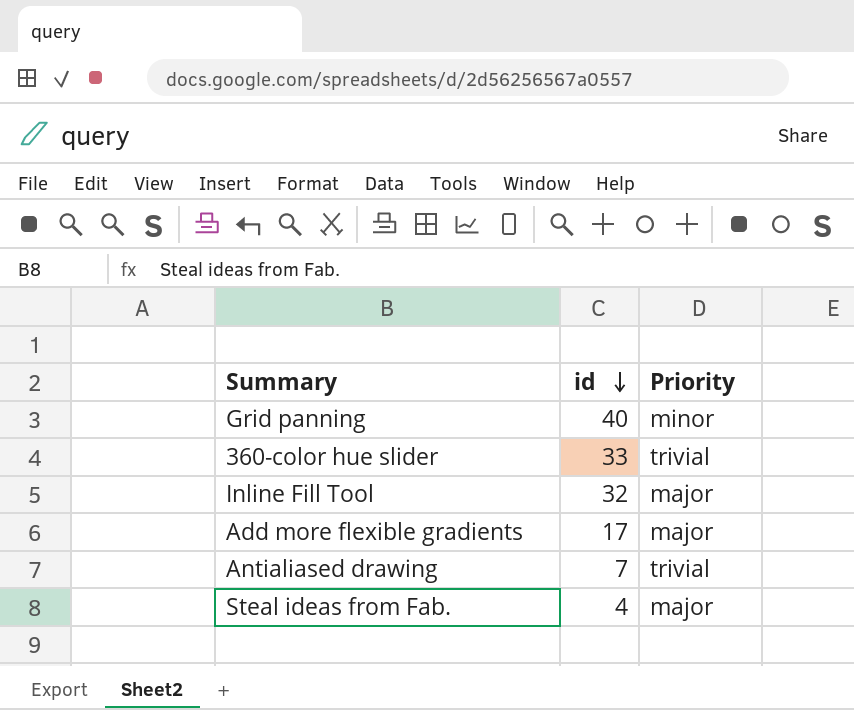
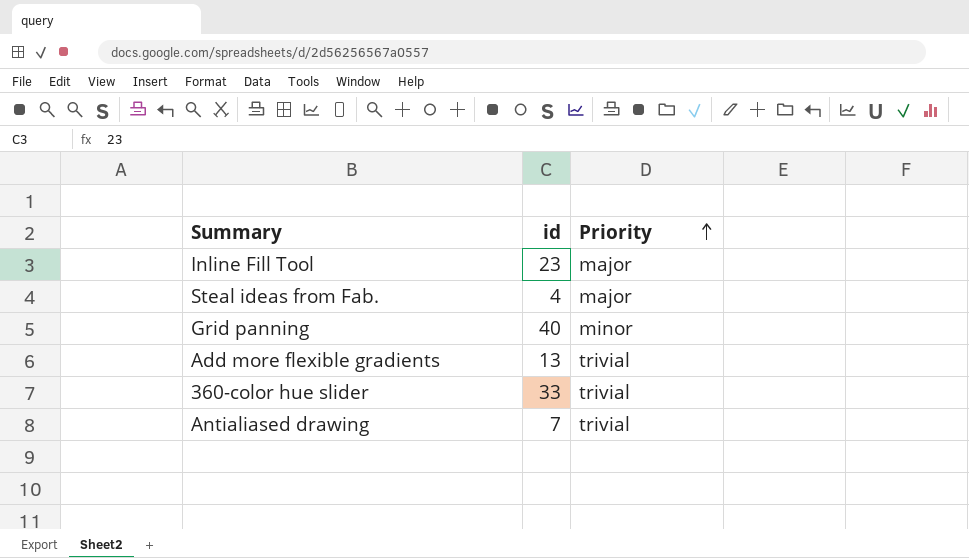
row order: id descending -> Priority ascending
Inline Fill Tool | id: 32 -> 23
Add more flexible gradients | id: 17 -> 13
Add more flexible gradients | Priority: major -> trivial

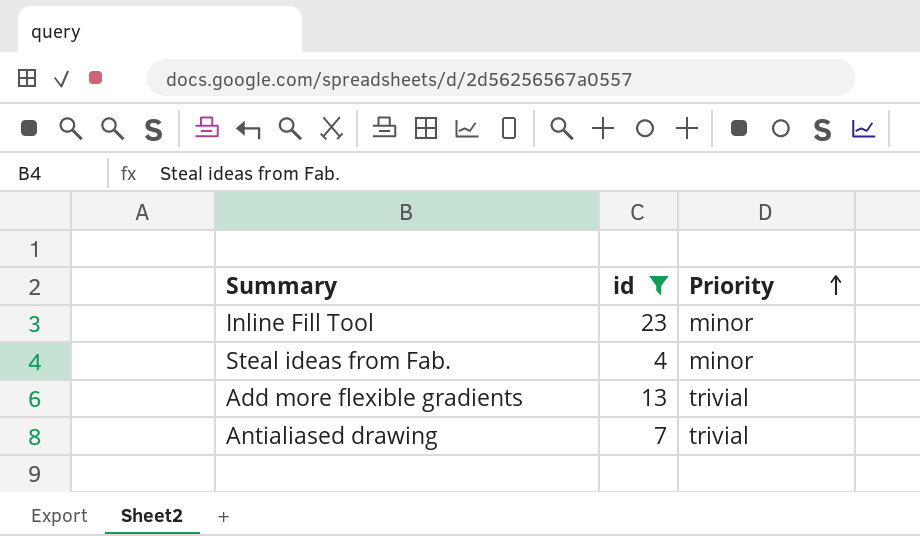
filter: none -> id <= 23
Inline Fill Tool | Priority: major -> minor
Steal ideas from Fab. | Priority: major -> minor

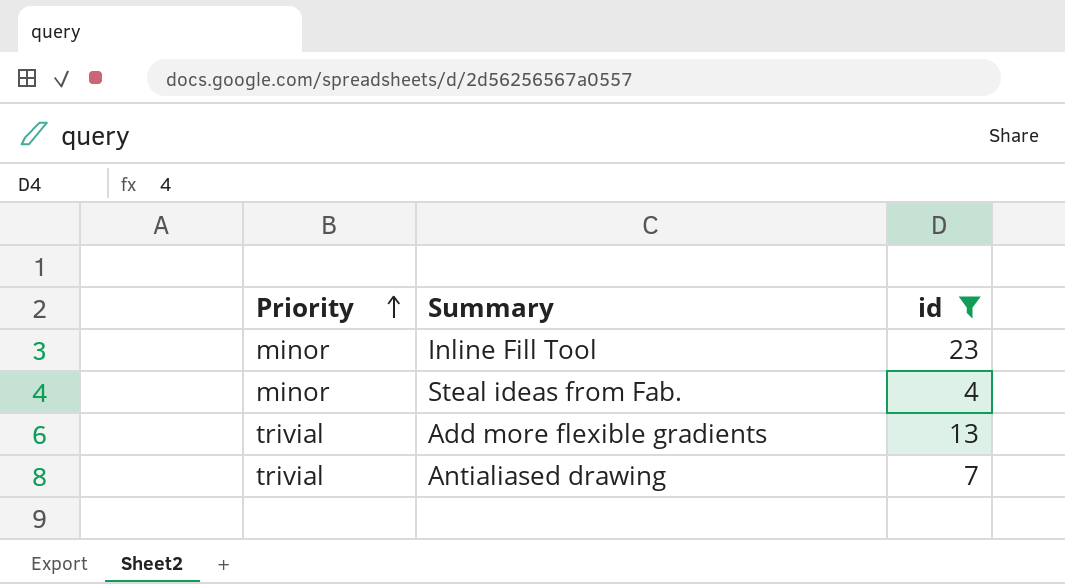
column Priority | position: 3 -> 1

